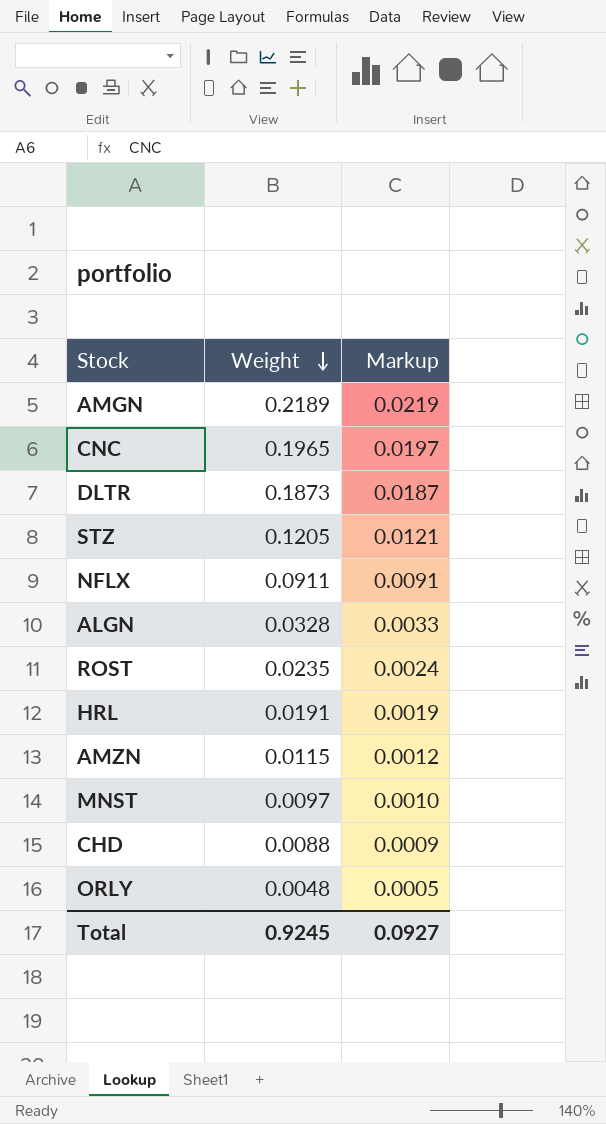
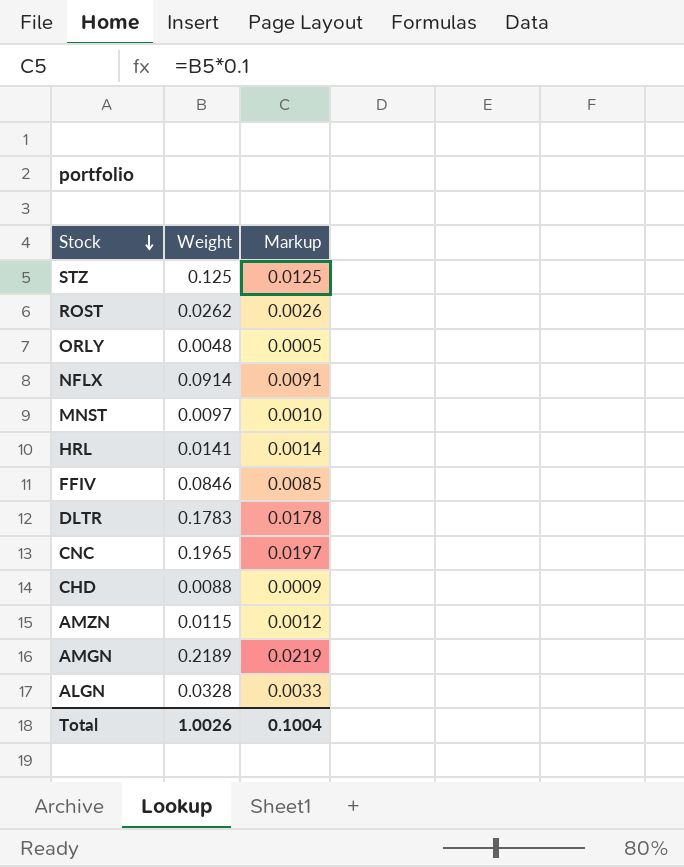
row order: Weight descending -> Stock descending
STZ | Weight: 0.1205 -> 0.125
STZ | Markup: 0.0121 -> 0.0125
ROST | Weight: 0.0235 -> 0.0262
ROST | Markup: 0.0024 -> 0.0026
NFLX | Weight: 0.0911 -> 0.0914
HRL | Weight: 0.0191 -> 0.0141
HRL | Markup: 0.0019 -> 0.0014
row FFIV: none -> 0.0846 | 0.0085
DLTR | Weight: 0.1873 -> 0.1783
DLTR | Markup: 0.0187 -> 0.0178
Total | Weight: 0.9245 -> 1.0026
Total | Markup: 0.0927 -> 0.1004

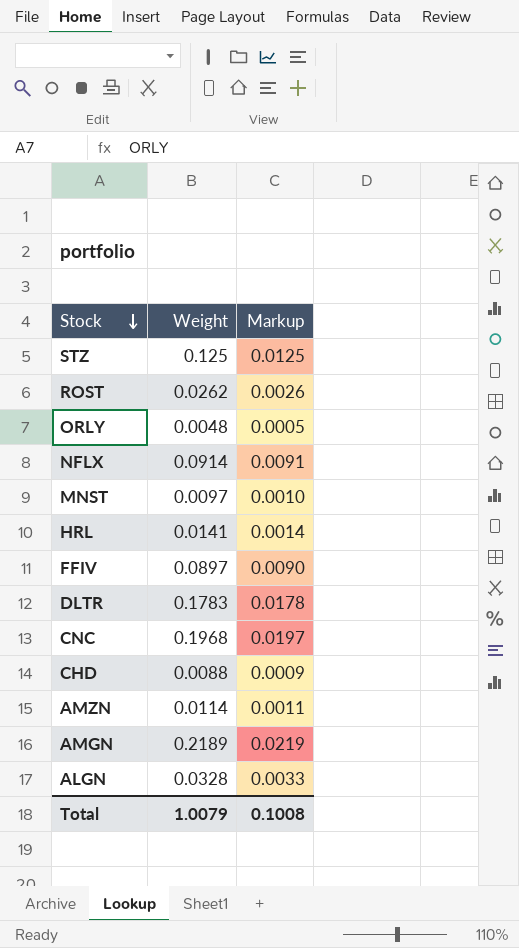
FFIV | Weight: 0.0846 -> 0.0897
FFIV | Markup: 0.0085 -> 0.0090
CNC | Weight: 0.1965 -> 0.1968
AMZN | Weight: 0.0115 -> 0.0114
AMZN | Markup: 0.0012 -> 0.0011
Total | Weight: 1.0026 -> 1.0079
Total | Markup: 0.1004 -> 0.1008

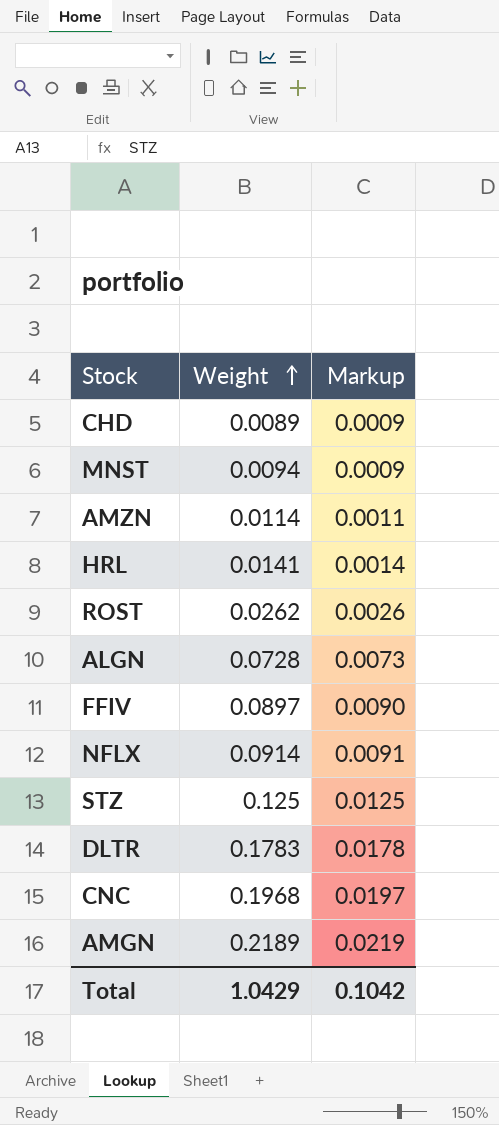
row order: Stock descending -> Weight ascending
row ORLY: 0.0048 | 0.0005 -> none
CHD | Weight: 0.0088 -> 0.0089
MNST | Weight: 0.0097 -> 0.0094
MNST | Markup: 0.0010 -> 0.0009
ALGN | Weight: 0.0328 -> 0.0728
ALGN | Markup: 0.0033 -> 0.0073
Total | Weight: 1.0079 -> 1.0429
Total | Markup: 0.1008 -> 0.1042

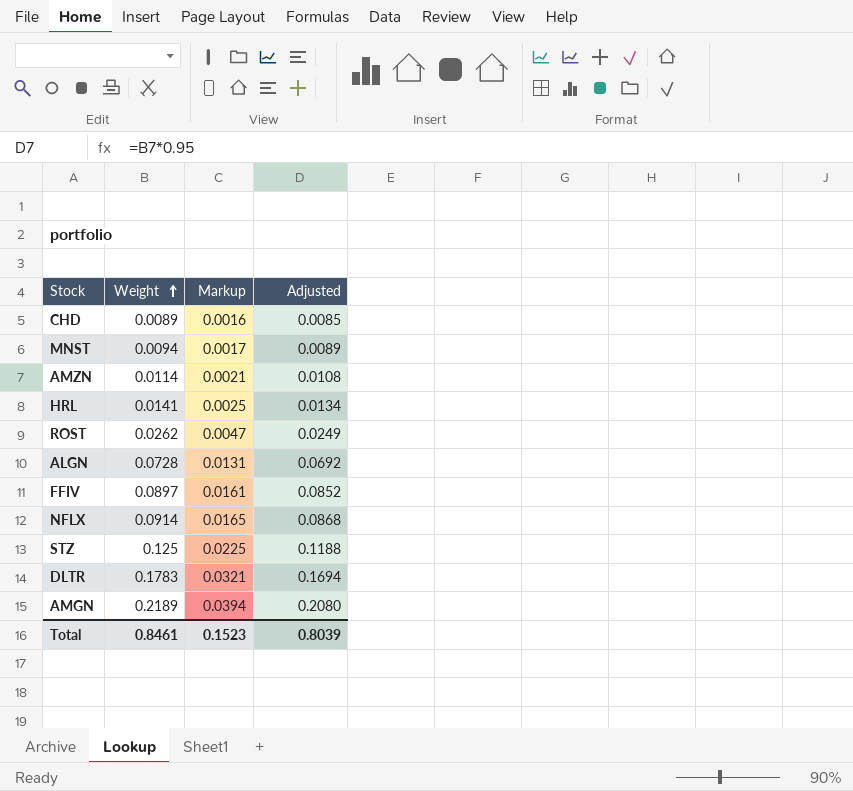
column Markup | formula: [Weight] * 0.1 -> [Weight] * 0.18
column Adjusted | formula: none -> [Weight] * 0.95
row CNC: 0.1968 | 0.0197 -> none
Total | Weight: 1.0429 -> 0.8461
Total | Markup: 0.1042 -> 0.1523

